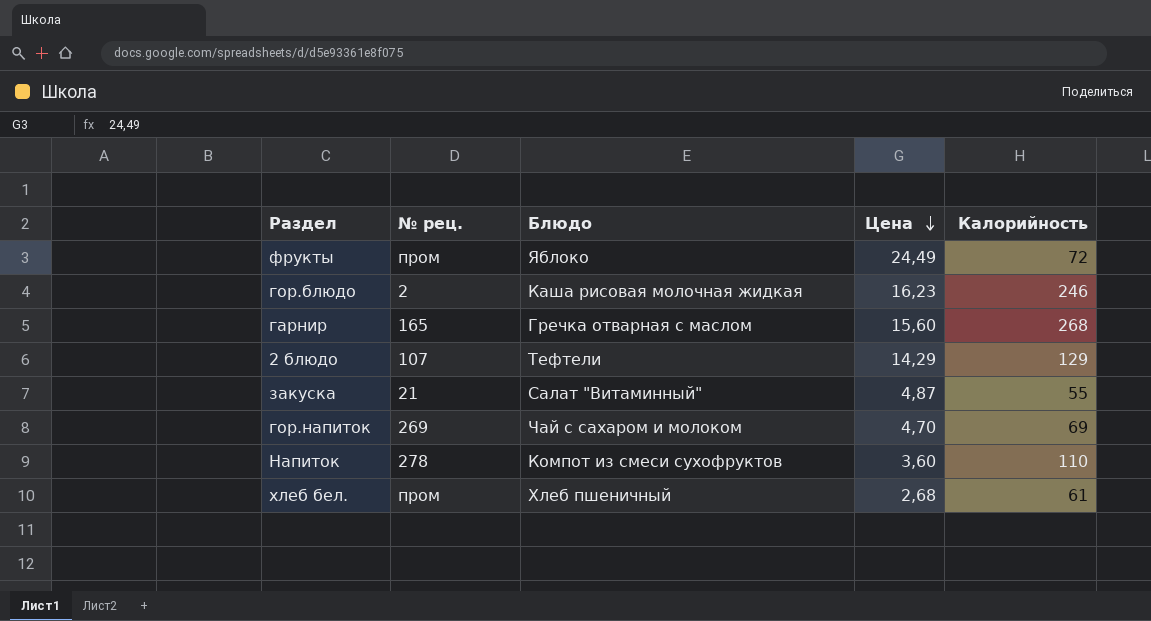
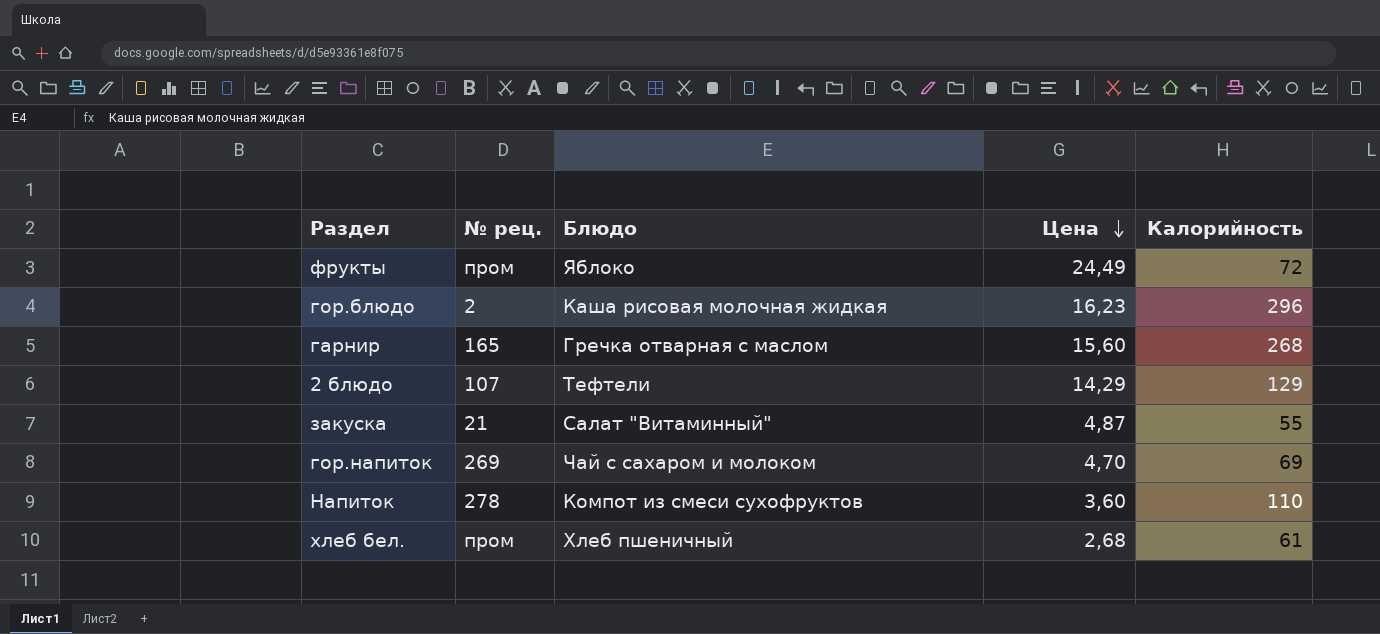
гор.блюдо | Калорийность: 246 -> 296

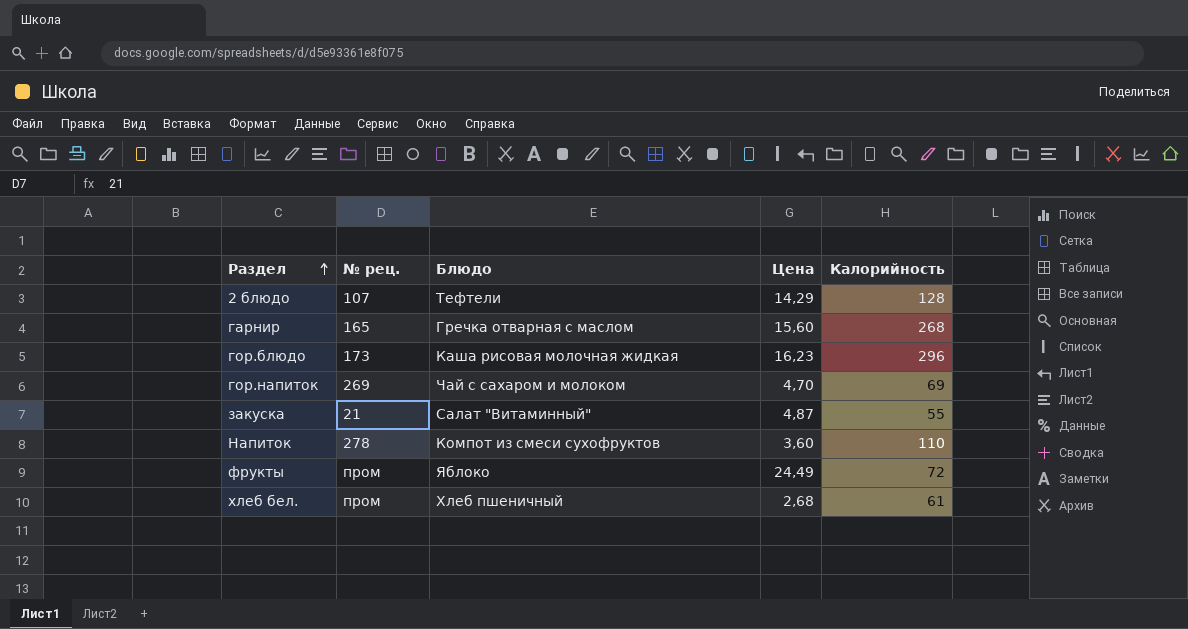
row order: Цена descending -> Раздел ascending
2 блюдо | Калорийность: 129 -> 128
гор.блюдо | № рец.: 2 -> 173

